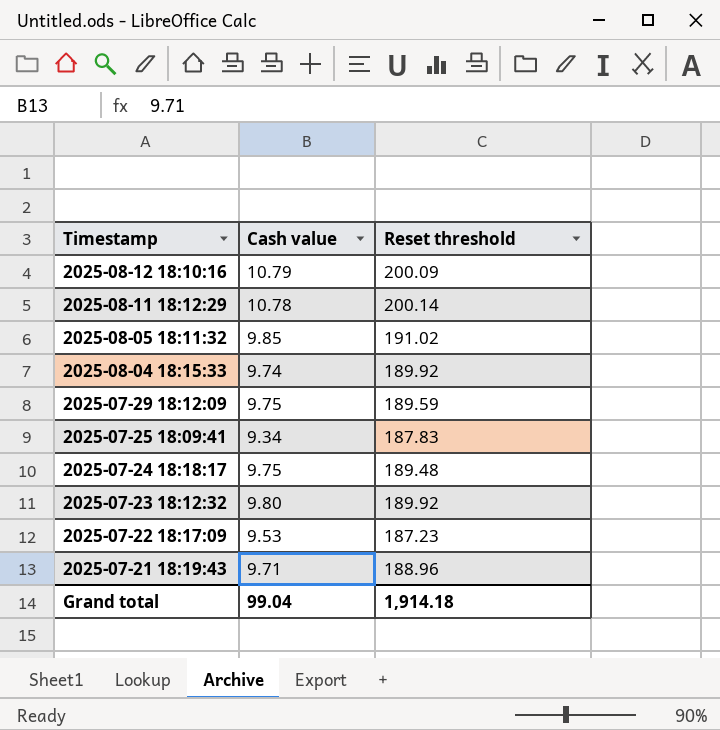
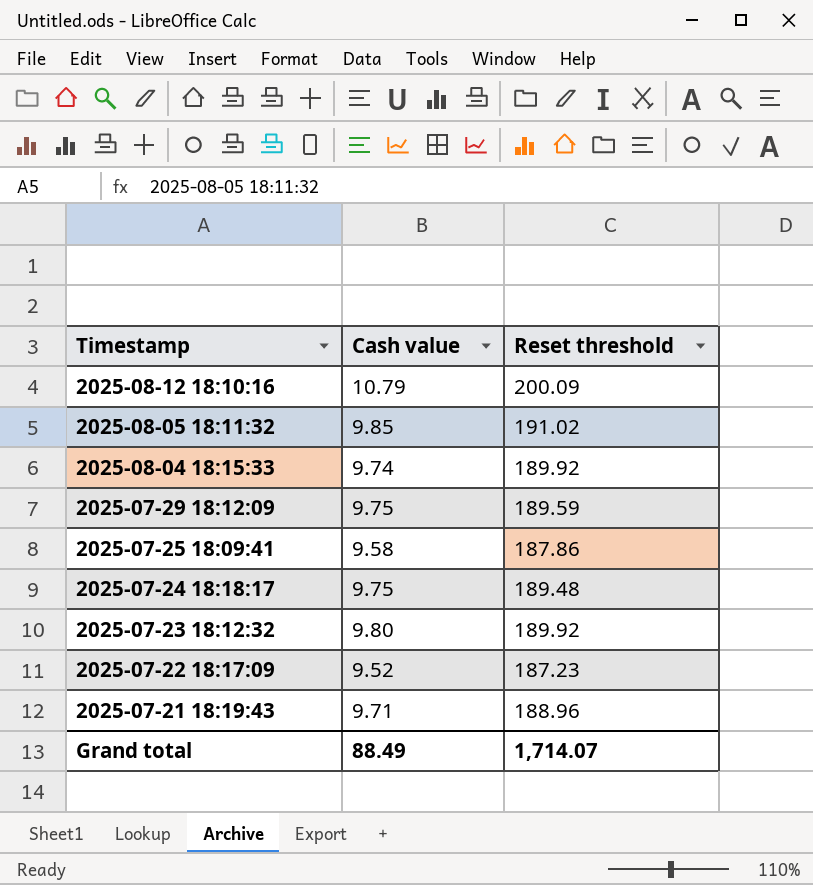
row 2025-08-11 18:12:29: 10.78 | 200.14 -> none
2025-07-25 18:09:41 | Cash value: 9.34 -> 9.58
2025-07-25 18:09:41 | Reset threshold: 187.83 -> 187.86
2025-07-22 18:17:09 | Cash value: 9.53 -> 9.52
Grand total | Cash value: 99.04 -> 88.49
Grand total | Reset threshold: 1,914.18 -> 1,714.07

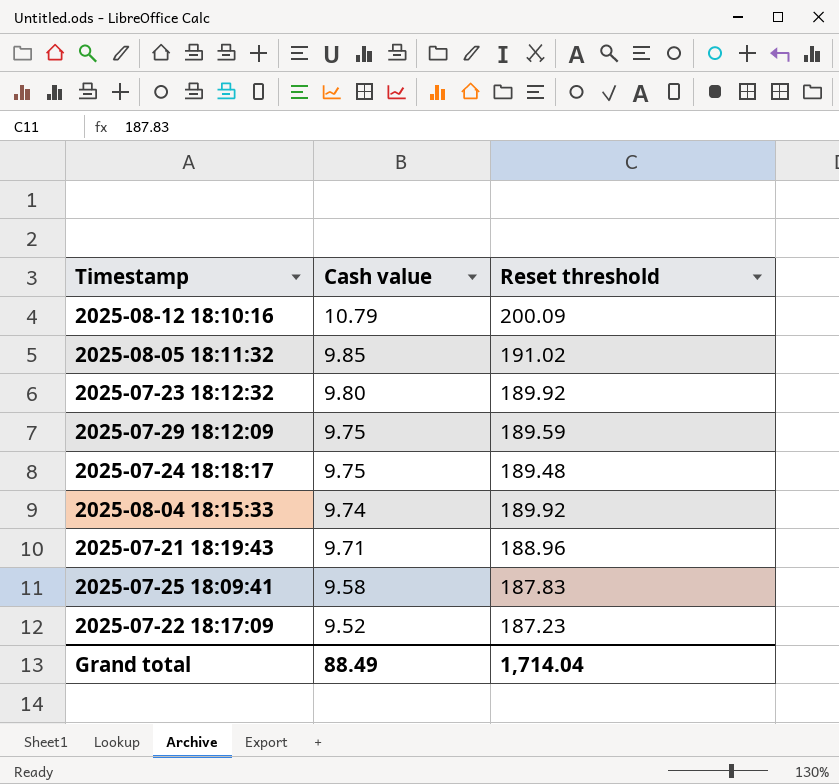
row order: Timestamp descending -> Cash value descending
2025-07-25 18:09:41 | Reset threshold: 187.86 -> 187.83
Grand total | Reset threshold: 1,714.07 -> 1,714.04

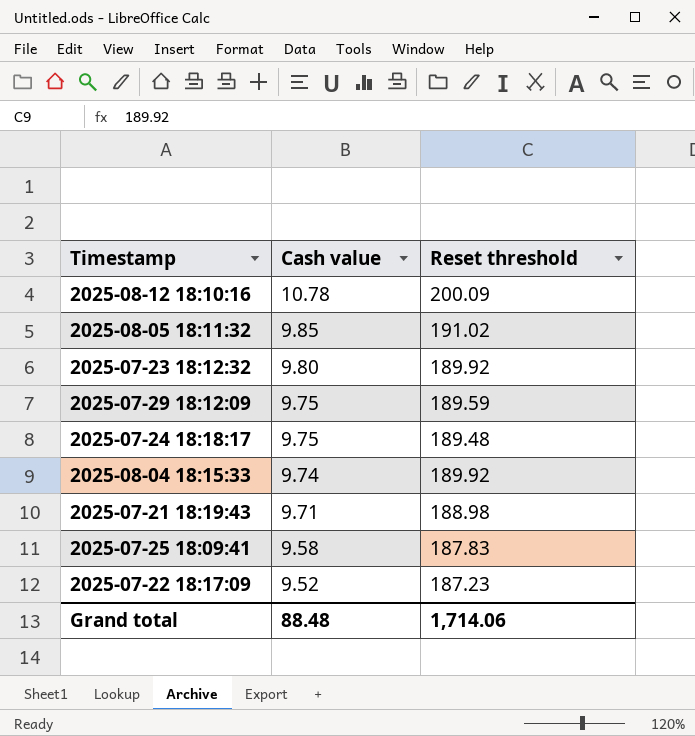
2025-08-12 18:10:16 | Cash value: 10.79 -> 10.78
2025-07-21 18:19:43 | Reset threshold: 188.96 -> 188.98
Grand total | Cash value: 88.49 -> 88.48
Grand total | Reset threshold: 1,714.04 -> 1,714.06

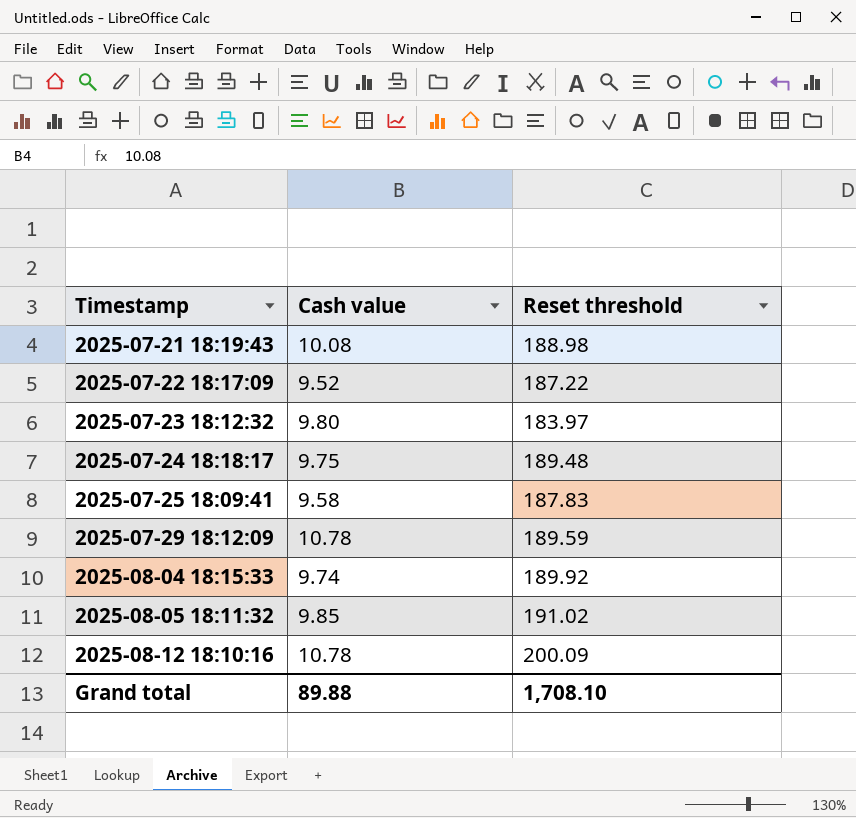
row order: Cash value descending -> Timestamp ascending
2025-07-21 18:19:43 | Cash value: 9.71 -> 10.08
2025-07-22 18:17:09 | Reset threshold: 187.23 -> 187.22
2025-07-23 18:12:32 | Reset threshold: 189.92 -> 183.97
2025-07-29 18:12:09 | Cash value: 9.75 -> 10.78
Grand total | Cash value: 88.48 -> 89.88
Grand total | Reset threshold: 1,714.06 -> 1,708.10

